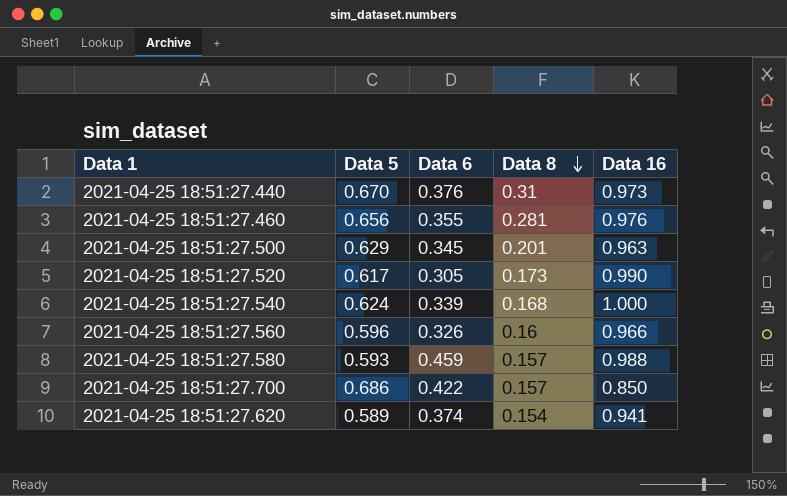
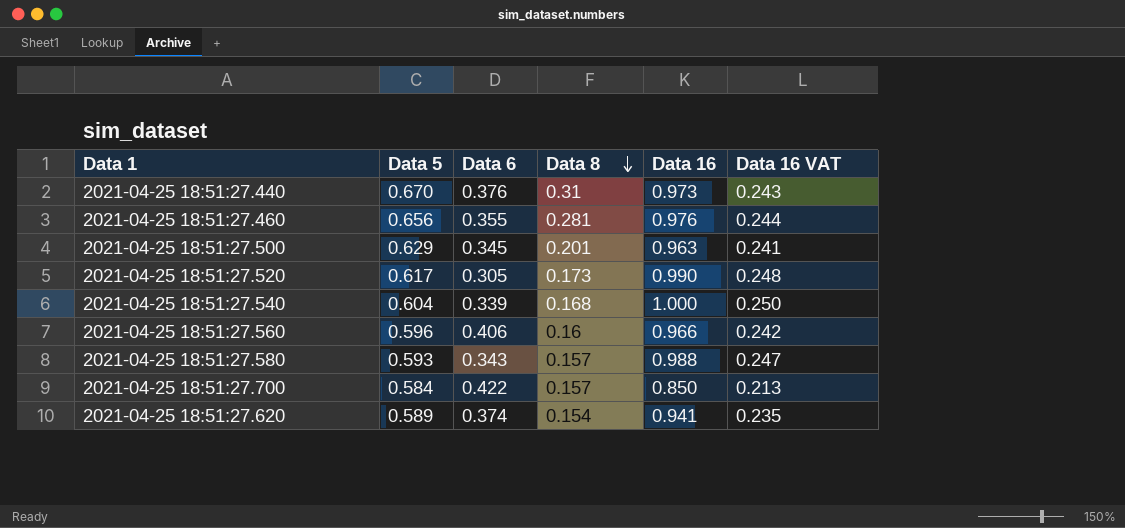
column Data 16 VAT | formula: none -> [Data 16] * 0.25
2021-04-25 18:51:27.540 | Data 5: 0.624 -> 0.604
2021-04-25 18:51:27.560 | Data 6: 0.326 -> 0.406
2021-04-25 18:51:27.580 | Data 6: 0.459 -> 0.343
2021-04-25 18:51:27.700 | Data 5: 0.686 -> 0.584

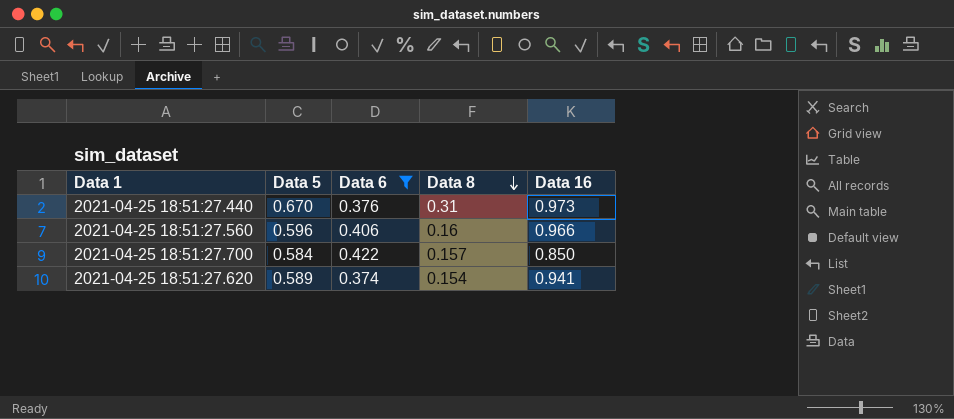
filter: none -> Data 6 >= 0.374
column Data 16 VAT | formula: [Data 16] * 0.25 -> none

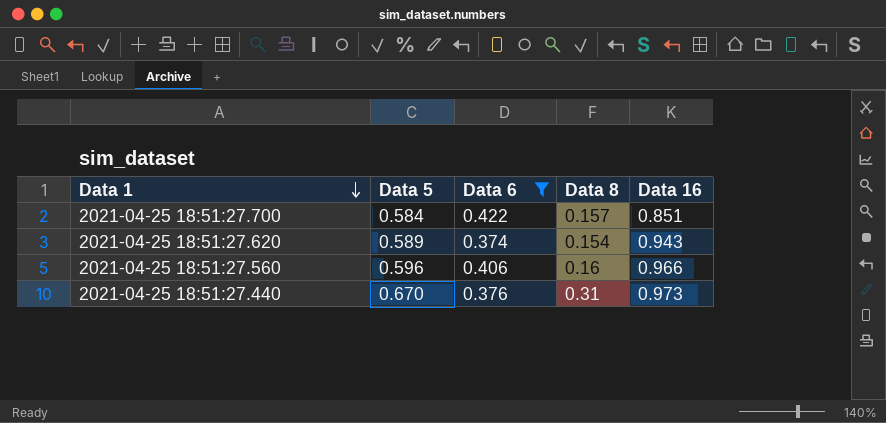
row order: Data 8 descending -> Data 1 descending
2021-04-25 18:51:27.700 | Data 16: 0.850 -> 0.851
2021-04-25 18:51:27.620 | Data 16: 0.941 -> 0.943

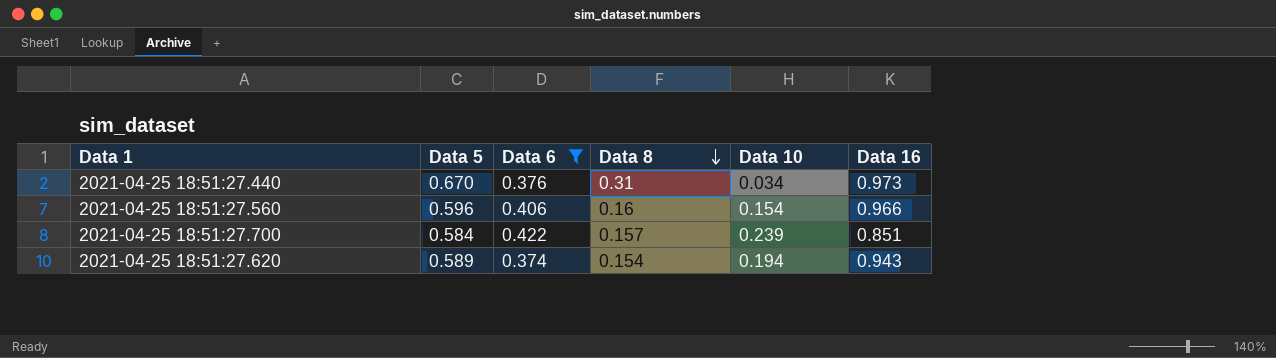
row order: Data 1 descending -> Data 8 descending
column Data 10 | position: none -> 5

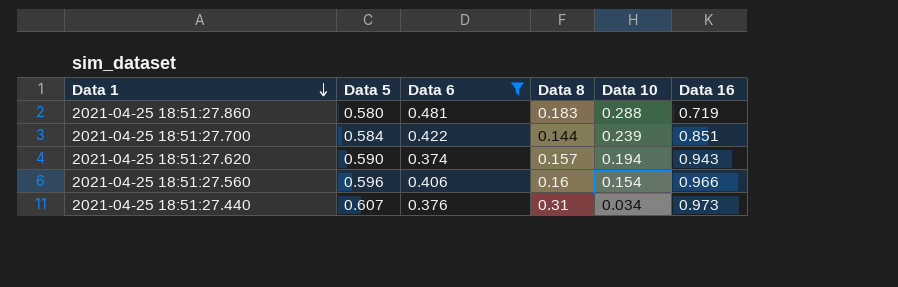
row order: Data 8 descending -> Data 1 descending
row 2021-04-25 18:51:27.860: none -> 0.580 | 0.481 | 0.183 | 0.288 | 0.719
2021-04-25 18:51:27.700 | Data 8: 0.157 -> 0.144
2021-04-25 18:51:27.620 | Data 5: 0.589 -> 0.590
2021-04-25 18:51:27.620 | Data 8: 0.154 -> 0.157
2021-04-25 18:51:27.440 | Data 5: 0.670 -> 0.607

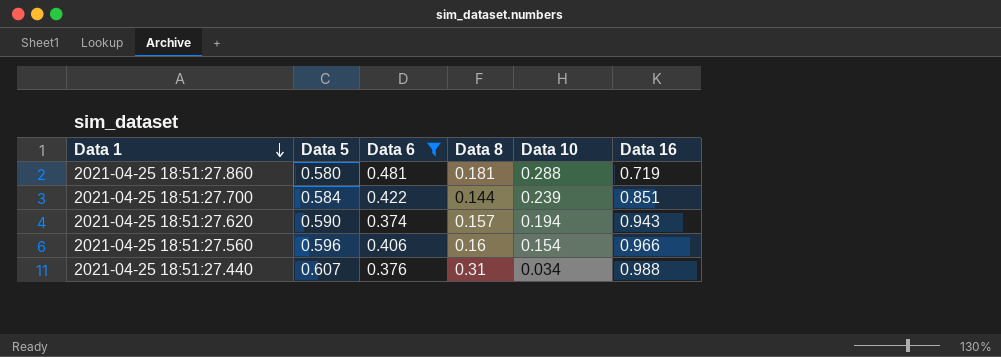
2021-04-25 18:51:27.860 | Data 8: 0.183 -> 0.181
2021-04-25 18:51:27.440 | Data 16: 0.973 -> 0.988

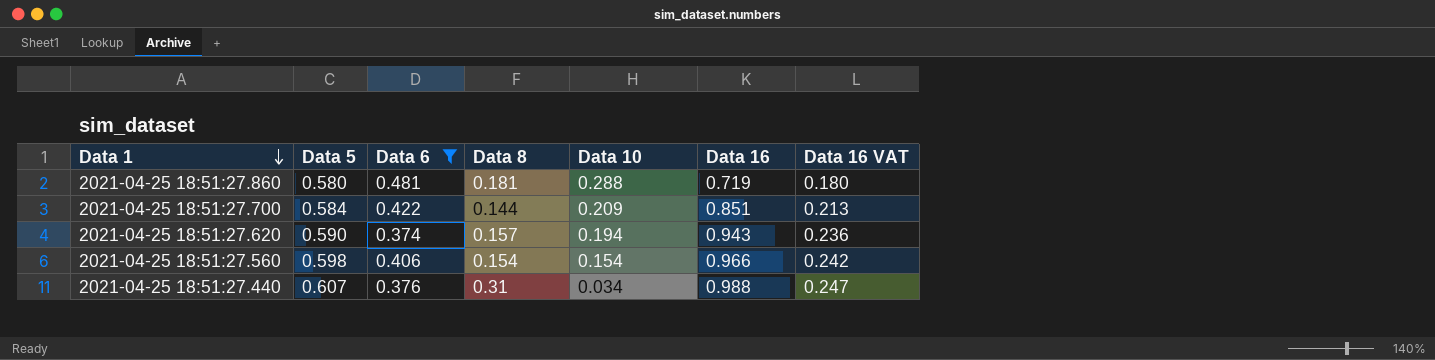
column Data 16 VAT | formula: none -> [Data 16] * 0.25
2021-04-25 18:51:27.700 | Data 10: 0.239 -> 0.209
2021-04-25 18:51:27.560 | Data 5: 0.596 -> 0.598
2021-04-25 18:51:27.560 | Data 8: 0.16 -> 0.154

